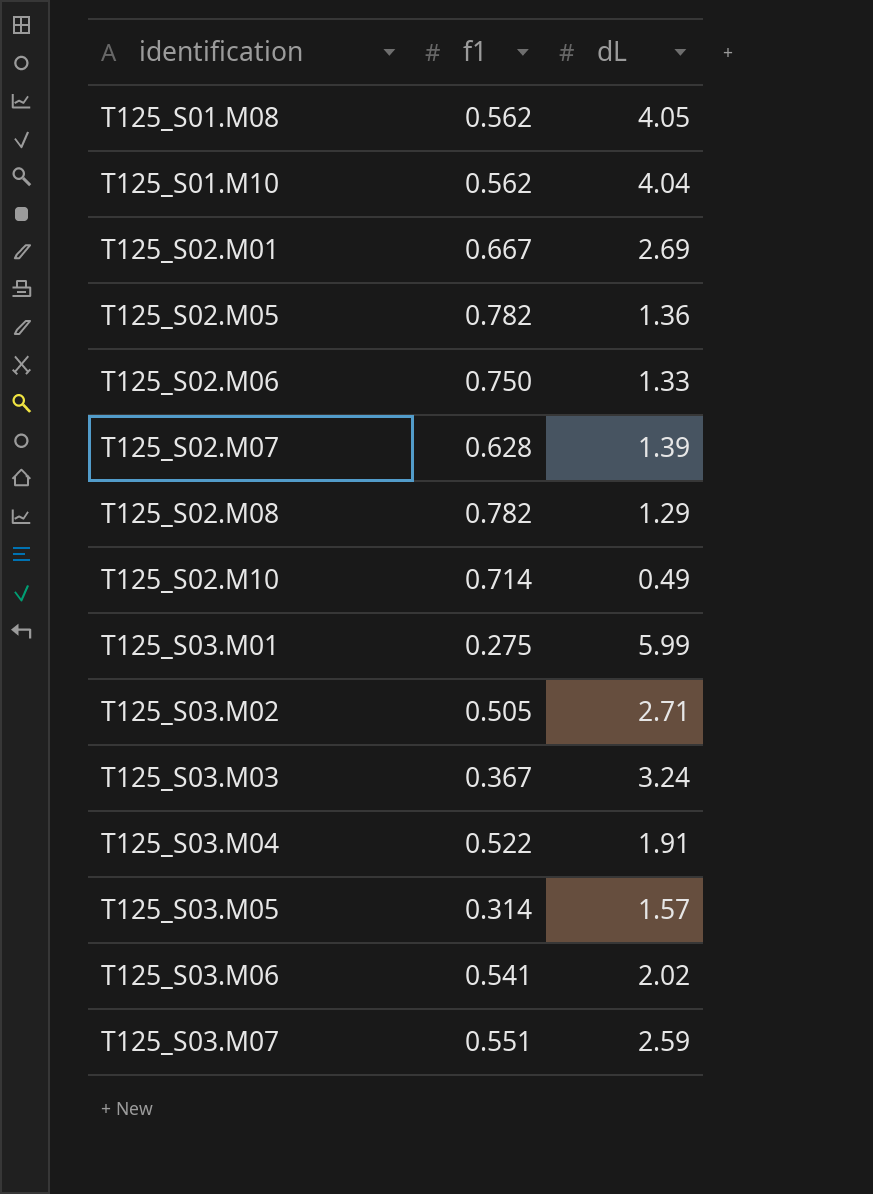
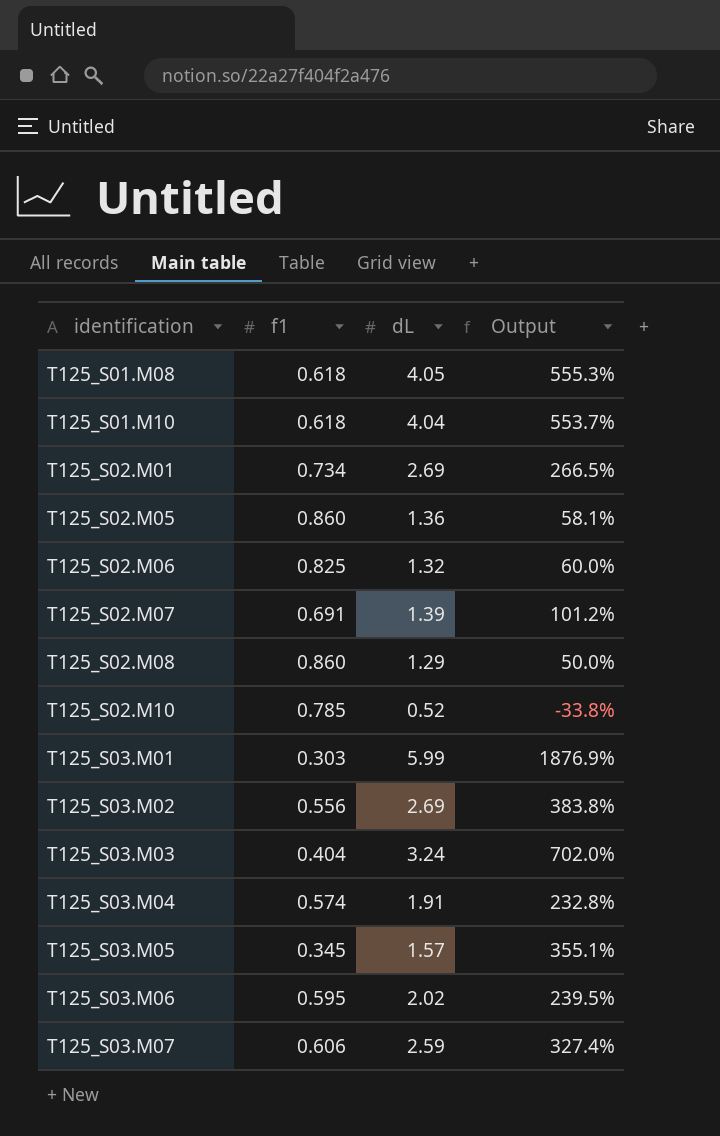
column Output | formula: none -> ([dL] - [f1]) / [f1]
T125_S01.M08 | f1: 0.562 -> 0.618
T125_S01.M10 | f1: 0.562 -> 0.618
T125_S02.M01 | f1: 0.667 -> 0.734
T125_S02.M05 | f1: 0.782 -> 0.860
T125_S02.M06 | f1: 0.750 -> 0.825
T125_S02.M06 | dL: 1.33 -> 1.32
T125_S02.M07 | f1: 0.628 -> 0.691
T125_S02.M08 | f1: 0.782 -> 0.860
T125_S02.M10 | f1: 0.714 -> 0.785
T125_S02.M10 | dL: 0.49 -> 0.52
T125_S03.M01 | f1: 0.275 -> 0.303
T125_S03.M02 | f1: 0.505 -> 0.556
T125_S03.M02 | dL: 2.71 -> 2.69
T125_S03.M03 | f1: 0.367 -> 0.404
T125_S03.M04 | f1: 0.522 -> 0.574
T125_S03.M05 | f1: 0.314 -> 0.345
T125_S03.M06 | f1: 0.541 -> 0.595
T125_S03.M07 | f1: 0.551 -> 0.606

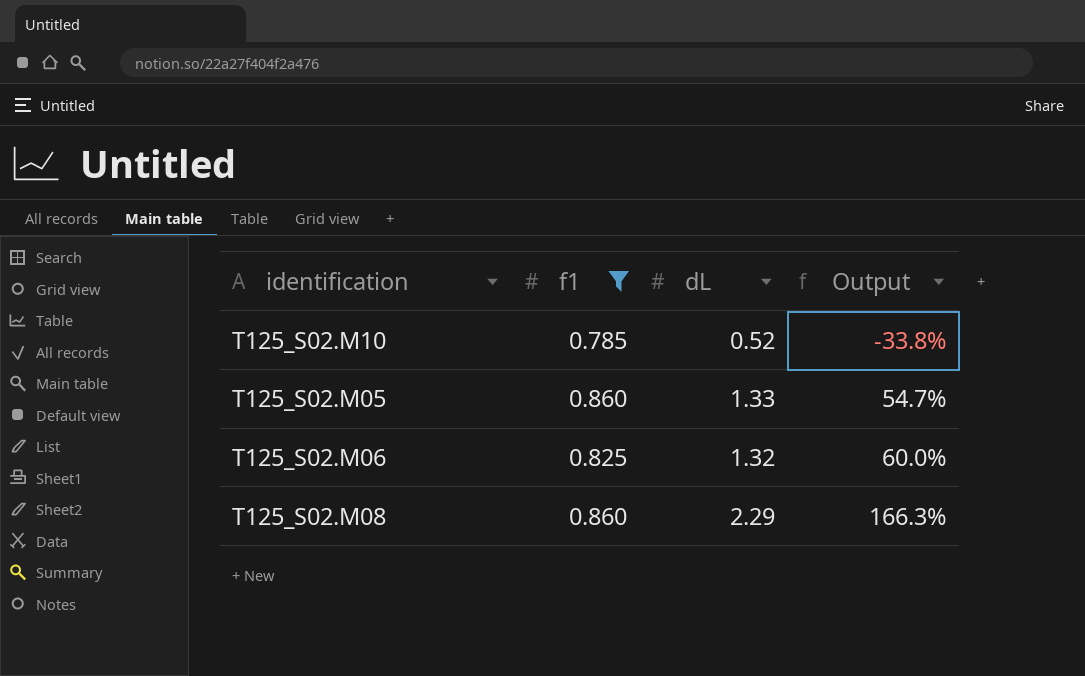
filter: none -> f1 >= 0.785
row order: identification ascending -> Output ascending
T125_S02.M05 | dL: 1.36 -> 1.33
T125_S02.M05 | Output: 58.1% -> 54.7%
T125_S02.M08 | dL: 1.29 -> 2.29
T125_S02.M08 | Output: 50.0% -> 166.3%

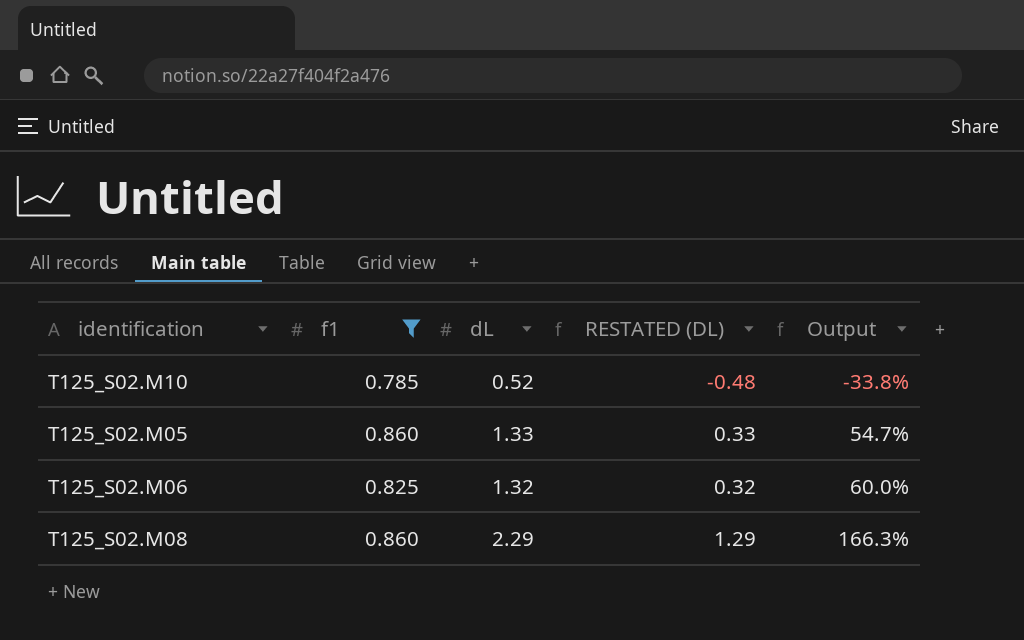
column RESTATED (DL) | formula: none -> [dL] - 1

